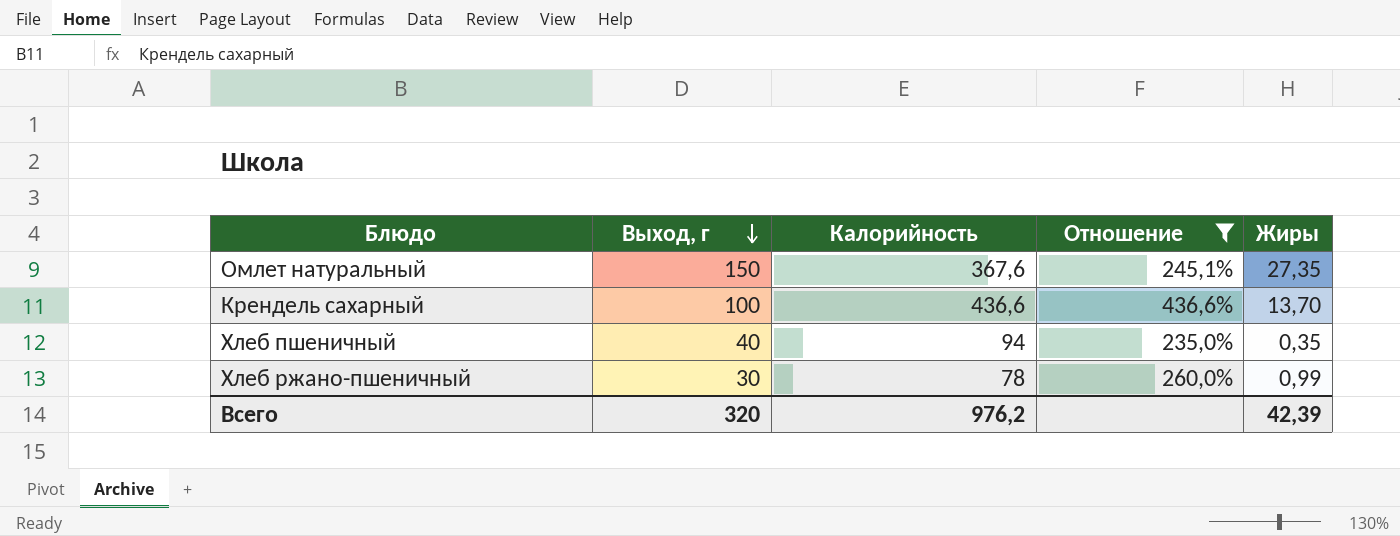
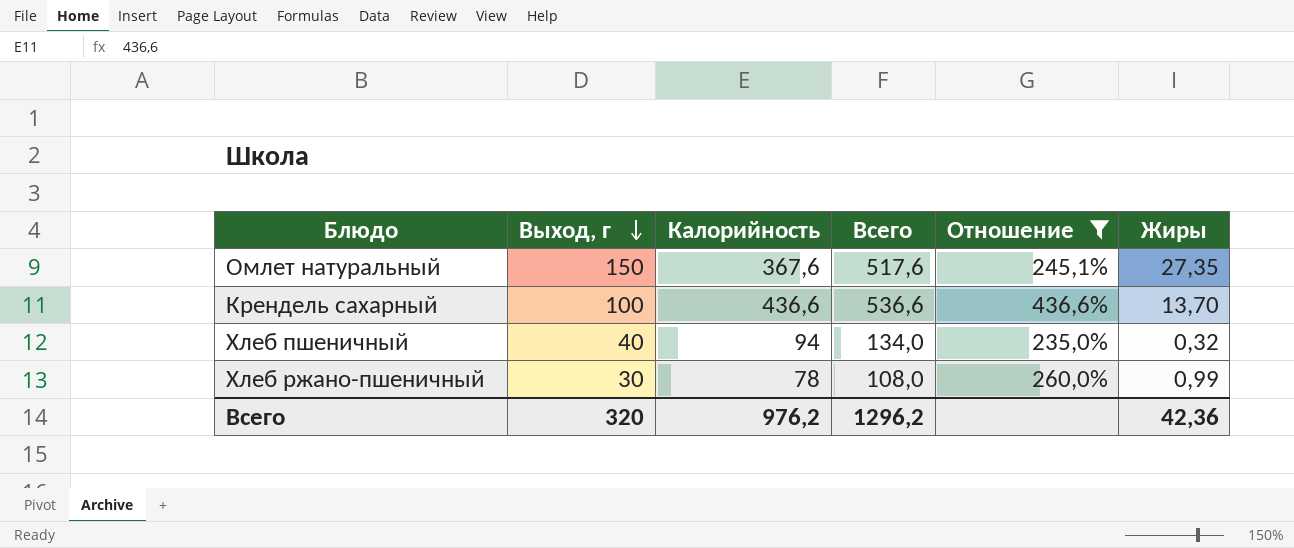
column Всего | formula: none -> [Выход, г] + [Калорийность]
Хлеб пшеничный | Жиры: 0,35 -> 0,32
Всего | Жиры: 42,39 -> 42,36

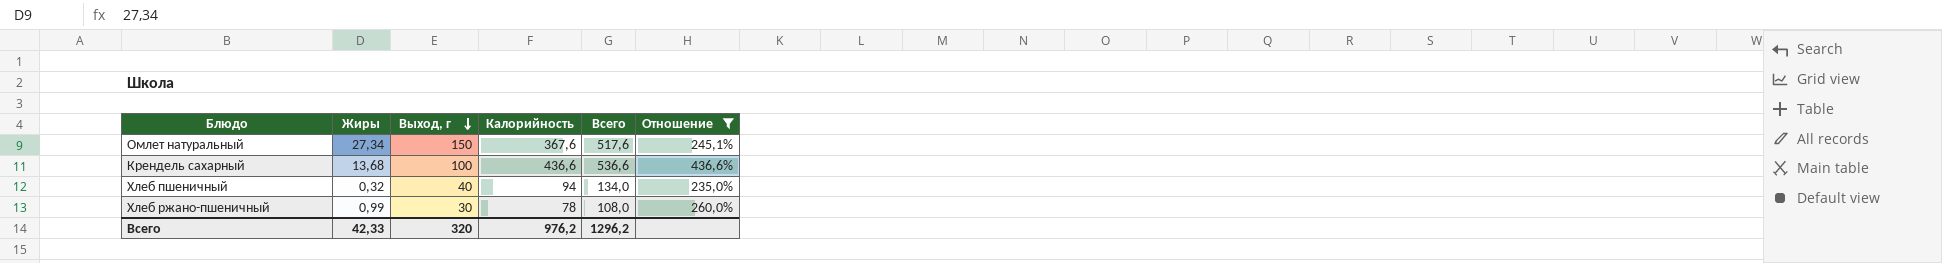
column Жиры | position: 6 -> 2
Омлет натуральный | Жиры: 27,35 -> 27,34
Крендель сахарный | Жиры: 13,70 -> 13,68
Всего | Жиры: 42,36 -> 42,33

